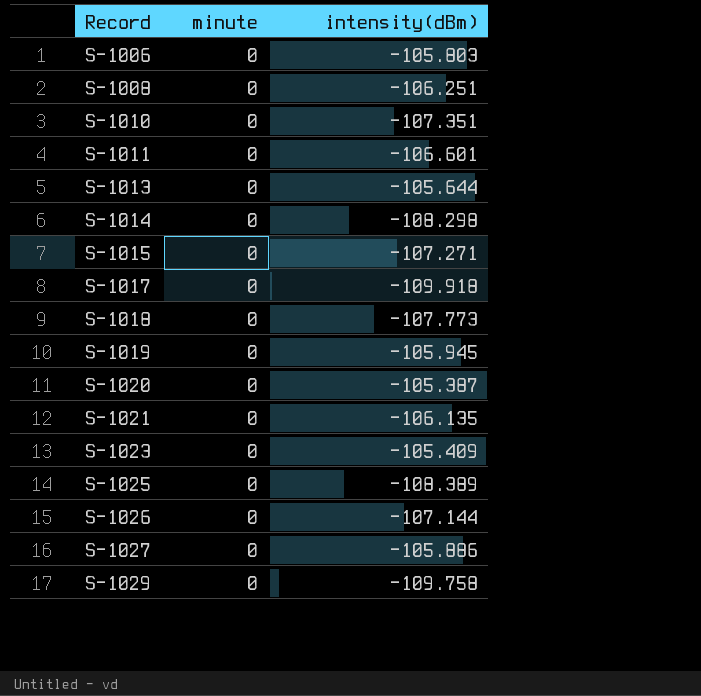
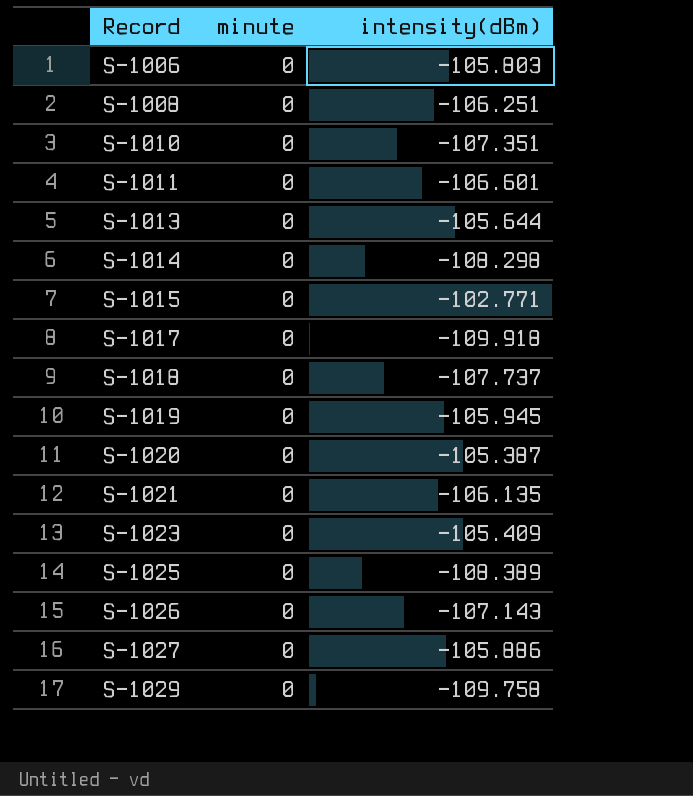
S-1015 | intensity(dBm): -107.271 -> -102.771
S-1018 | intensity(dBm): -107.773 -> -107.737
S-1026 | intensity(dBm): -107.144 -> -107.143

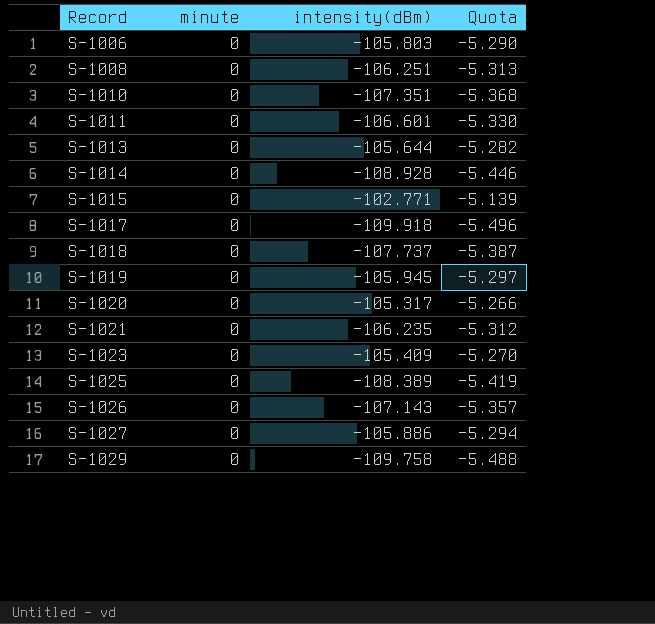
column Quota | formula: none -> [intensity(dBm)] * 0.05
S-1014 | intensity(dBm): -108.298 -> -108.928
S-1020 | intensity(dBm): -105.387 -> -105.317
S-1021 | intensity(dBm): -106.135 -> -106.235

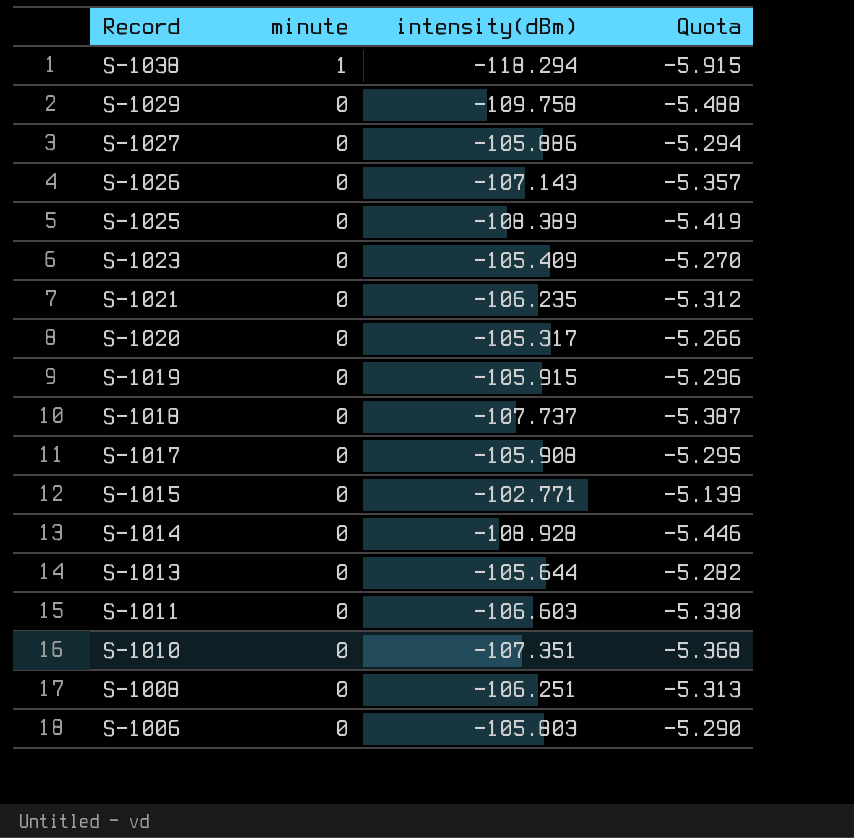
row order: Record ascending -> Record descending
row S-1038: none -> 1 | -118.294 | -5.915
S-1019 | intensity(dBm): -105.945 -> -105.915
S-1019 | Quota: -5.297 -> -5.296
S-1017 | intensity(dBm): -109.918 -> -105.908
S-1017 | Quota: -5.496 -> -5.295
S-1011 | intensity(dBm): -106.601 -> -106.603

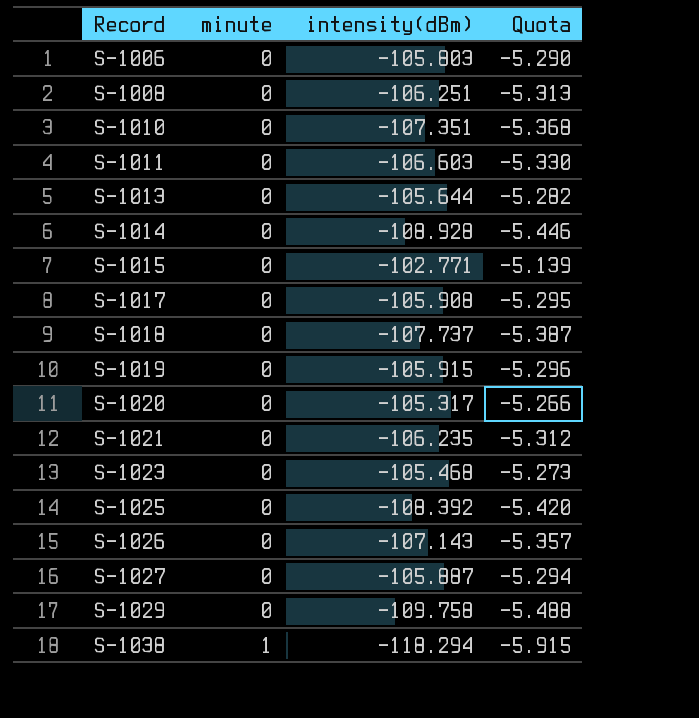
row order: Record descending -> Record ascending
S-1023 | intensity(dBm): -105.409 -> -105.468
S-1023 | Quota: -5.270 -> -5.273
S-1025 | intensity(dBm): -108.389 -> -108.392
S-1025 | Quota: -5.419 -> -5.420
S-1027 | intensity(dBm): -105.886 -> -105.887

